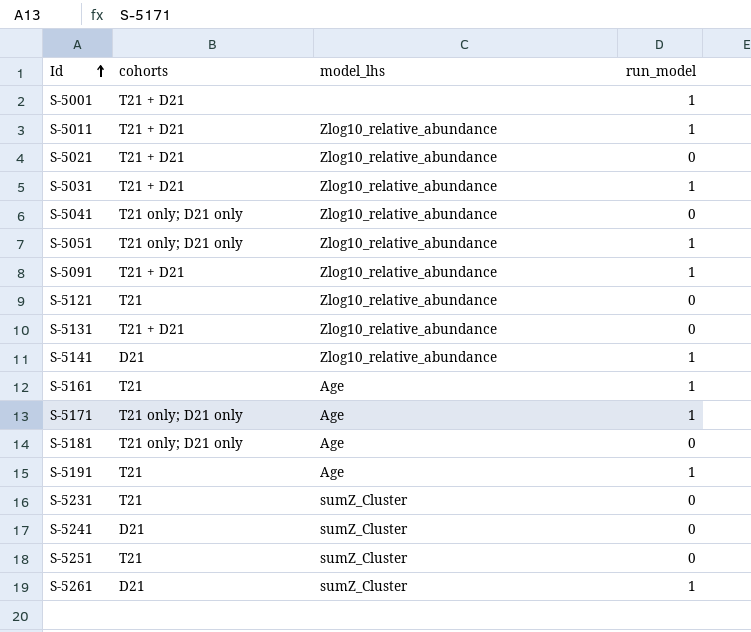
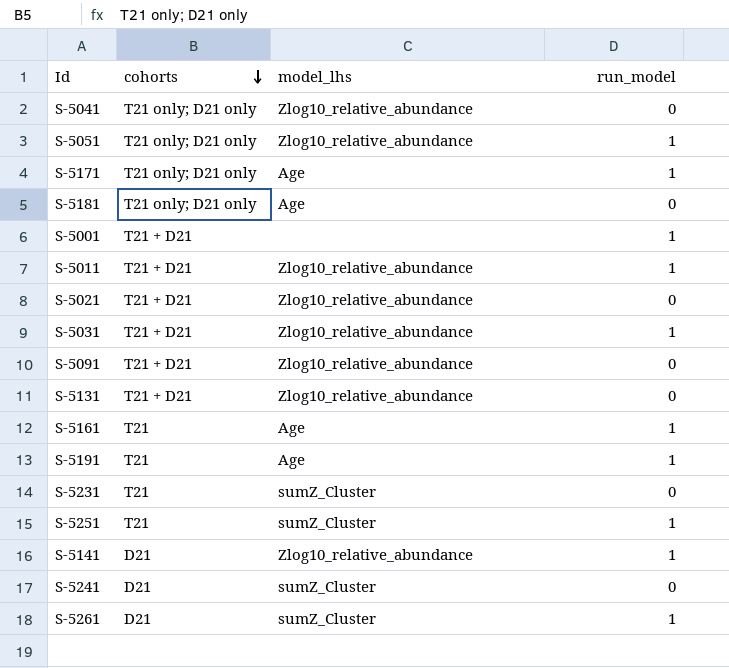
row order: Id ascending -> cohorts descending
row S-5121: T21 | Zlog10_relative_abundance | 0 -> none
S-5091 | run_model: 1 -> 0
S-5251 | run_model: 0 -> 1

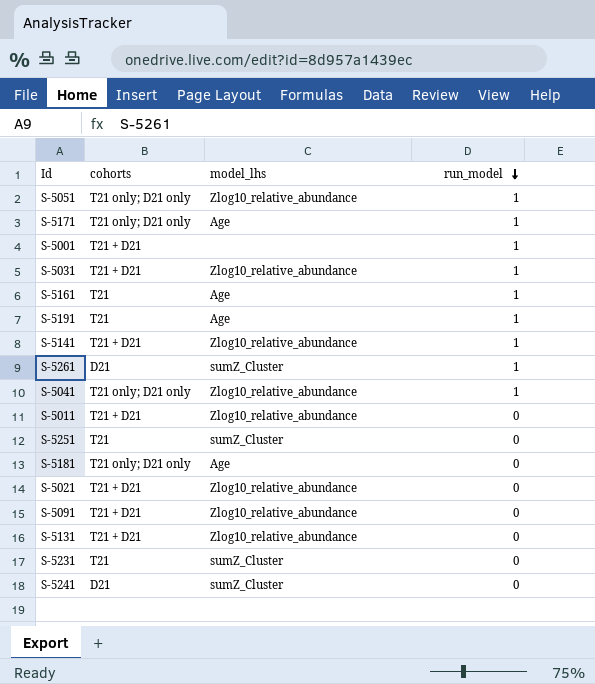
row order: cohorts descending -> run_model descending
S-5141 | cohorts: D21 -> T21 + D21
S-5041 | run_model: 0 -> 1
S-5011 | run_model: 1 -> 0
S-5251 | run_model: 1 -> 0

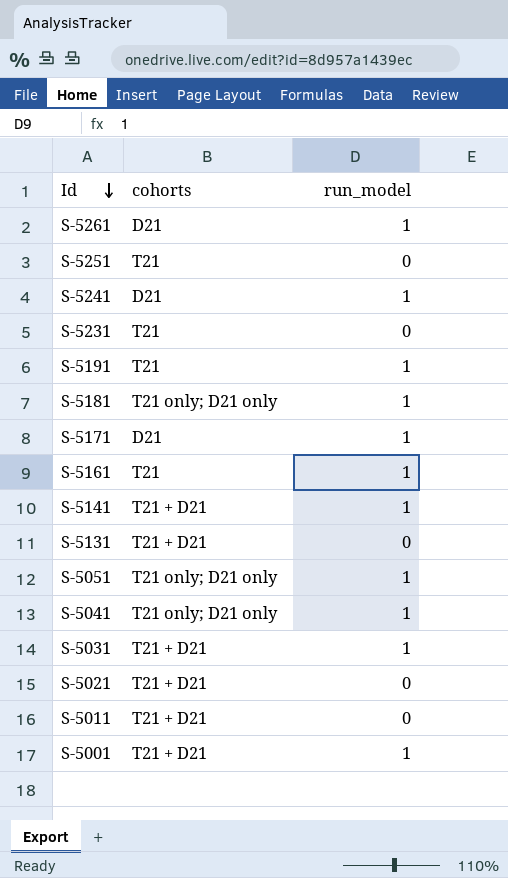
row order: run_model descending -> Id descending
column model_lhs | position: 3 -> none
row S-5091: T21 + D21 | Zlog10_relative_abundance | 0 -> none
S-5241 | run_model: 0 -> 1
S-5181 | run_model: 0 -> 1
S-5171 | cohorts: T21 only; D21 only -> D21

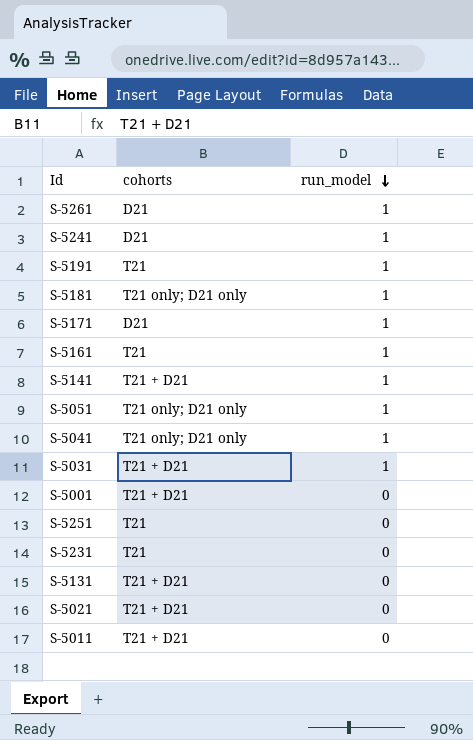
row order: Id descending -> run_model descending
S-5001 | run_model: 1 -> 0

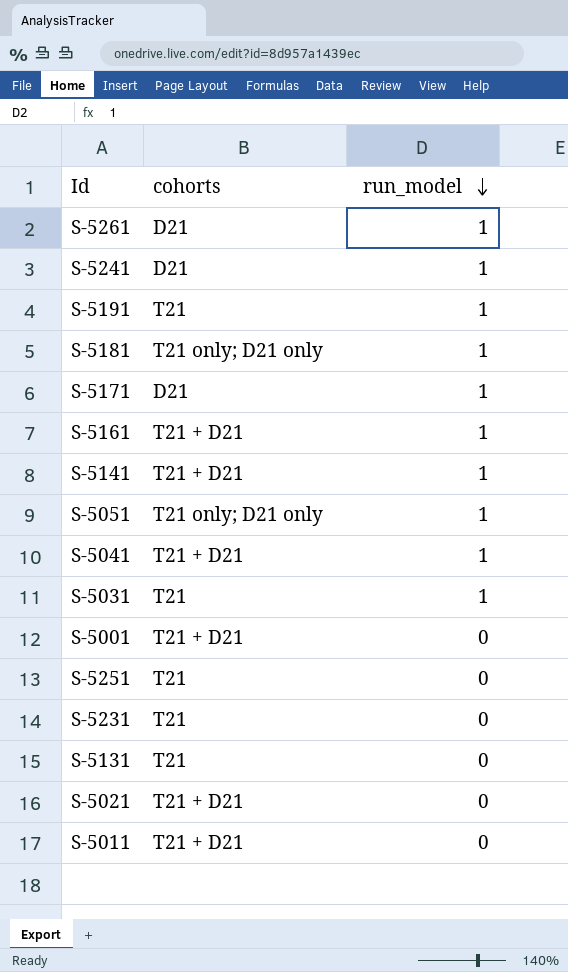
S-5161 | cohorts: T21 -> T21 + D21
S-5041 | cohorts: T21 only; D21 only -> T21 + D21
S-5031 | cohorts: T21 + D21 -> T21
S-5131 | cohorts: T21 + D21 -> T21

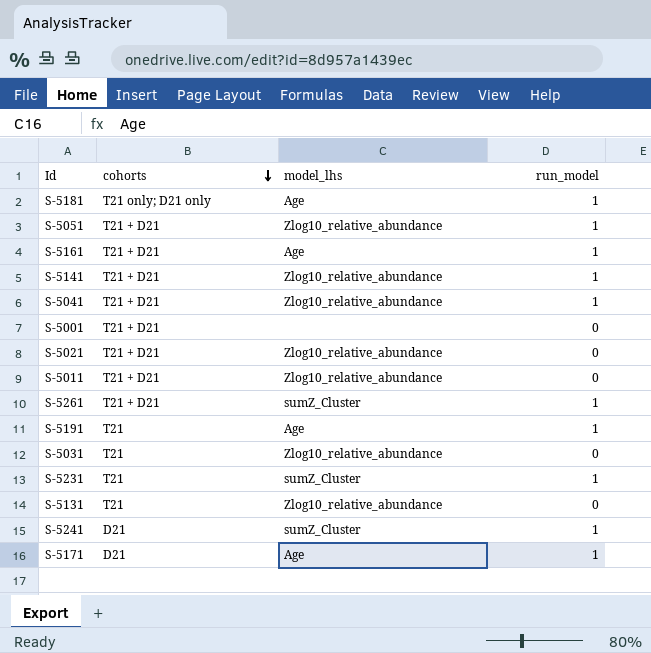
row order: run_model descending -> cohorts descending
column model_lhs | position: none -> 3
row S-5251: T21 | 0 -> none
S-5051 | cohorts: T21 only; D21 only -> T21 + D21
S-5261 | cohorts: D21 -> T21 + D21
S-5031 | run_model: 1 -> 0
S-5231 | run_model: 0 -> 1

